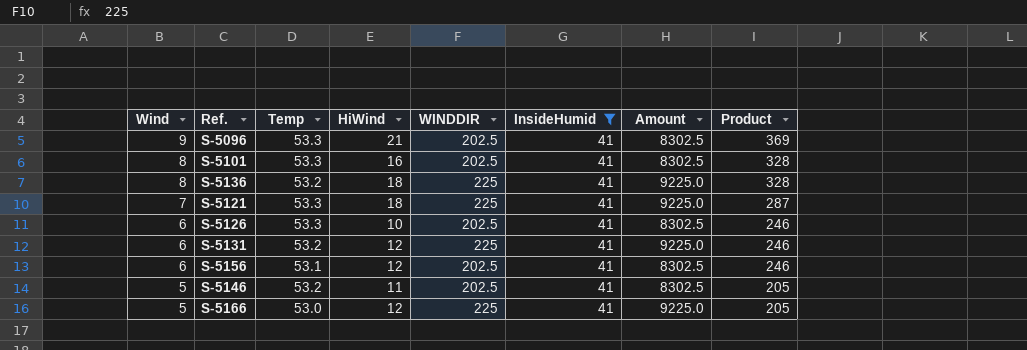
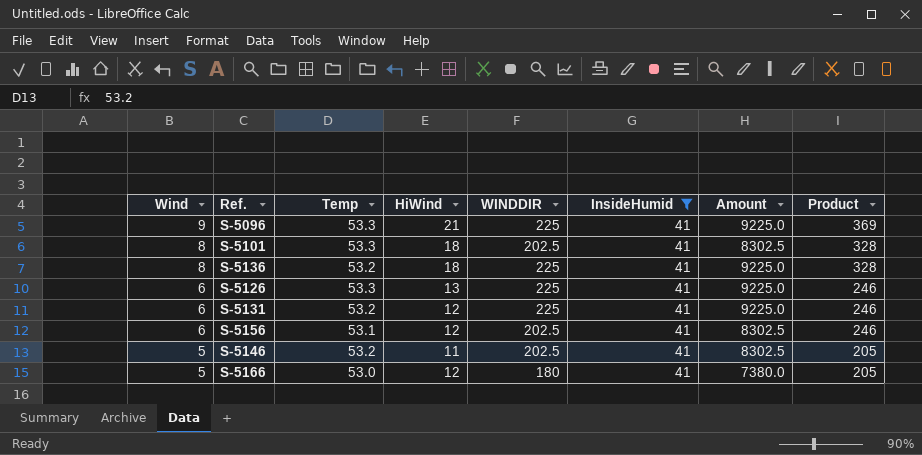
row S-5121: 7 | 53.3 | 18 | 225 | 41 | 9225.0 | 287 -> none
S-5096 | WINDDIR: 202.5 -> 225
S-5096 | Amount: 8302.5 -> 9225.0
S-5101 | HiWind: 16 -> 18
S-5126 | HiWind: 10 -> 13
S-5126 | WINDDIR: 202.5 -> 225
S-5126 | Amount: 8302.5 -> 9225.0
S-5166 | WINDDIR: 225 -> 180
S-5166 | Amount: 9225.0 -> 7380.0

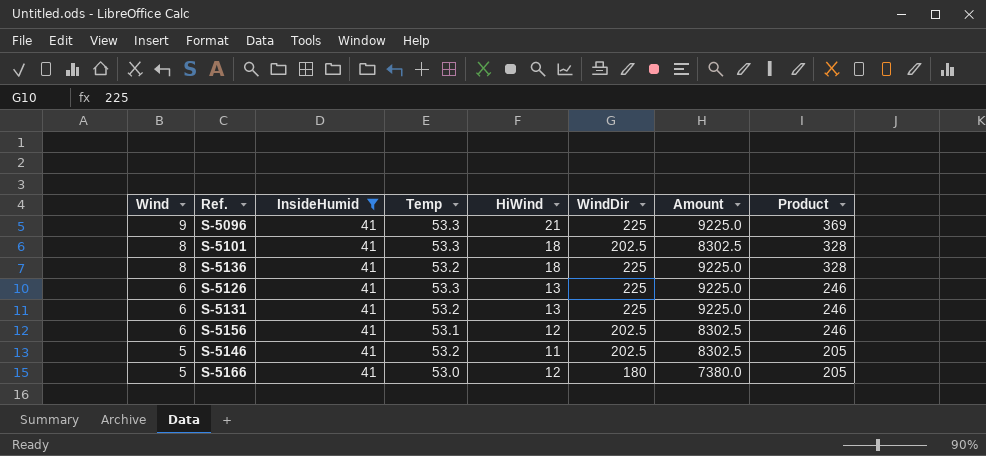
column InsideHumid | position: 6 -> 3
column name: WINDDIR -> WindDir
S-5131 | HiWind: 12 -> 13

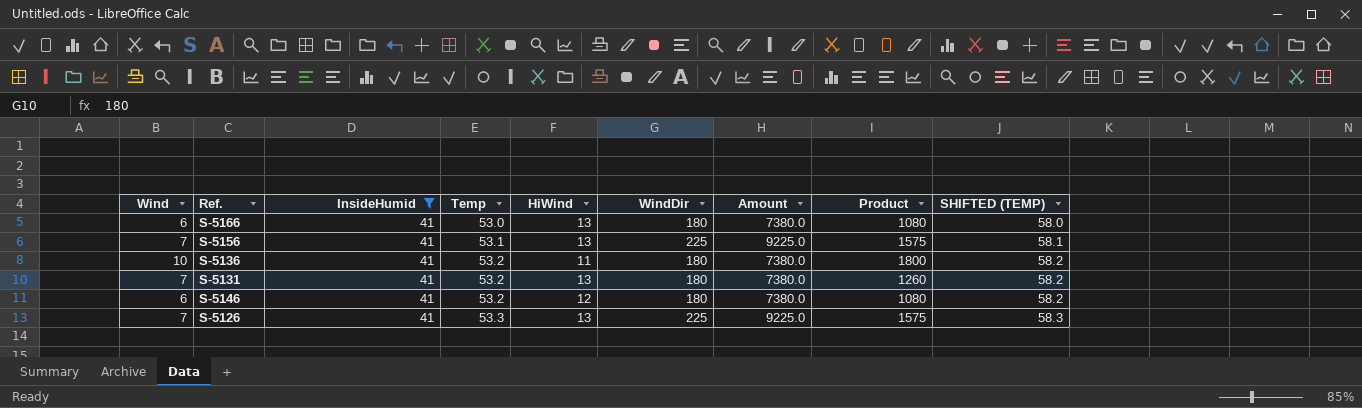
row order: Wind descending -> Temp ascending
column Product | formula: [Wind] * [InsideHumid] -> [Wind] * [WindDir]
column SHIFTED (TEMP) | formula: none -> [Temp] + 5
row S-5096: 9 | 41 | 53.3 | 21 | 225 | 9225.0 | 369 -> none
row S-5101: 8 | 41 | 53.3 | 18 | 202.5 | 8302.5 | 328 -> none
S-5166 | Wind: 5 -> 6
S-5166 | HiWind: 12 -> 13
S-5156 | Wind: 6 -> 7
S-5156 | HiWind: 12 -> 13
S-5156 | WindDir: 202.5 -> 225
S-5156 | Amount: 8302.5 -> 9225.0
S-5136 | Wind: 8 -> 10
S-5136 | HiWind: 18 -> 11
S-5136 | WindDir: 225 -> 180
S-5136 | Amount: 9225.0 -> 7380.0
S-5131 | Wind: 6 -> 7
S-5131 | WindDir: 225 -> 180
S-5131 | Amount: 9225.0 -> 7380.0
S-5146 | Wind: 5 -> 6
S-5146 | HiWind: 11 -> 12
S-5146 | WindDir: 202.5 -> 180
S-5146 | Amount: 8302.5 -> 7380.0
S-5126 | Wind: 6 -> 7

